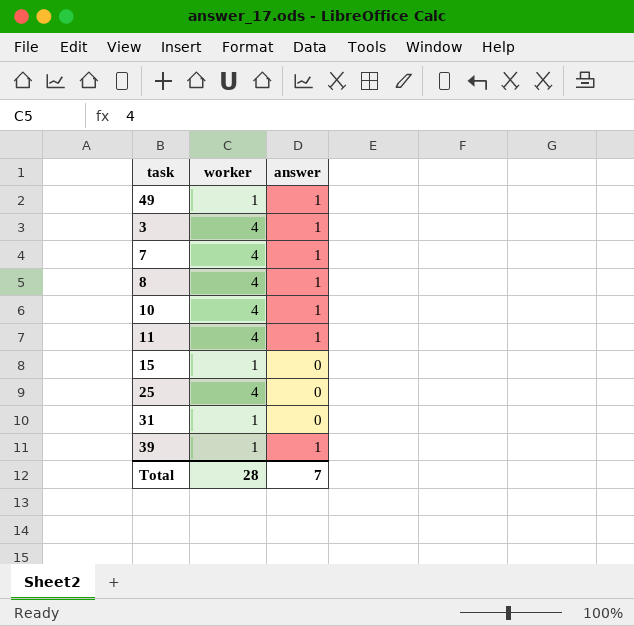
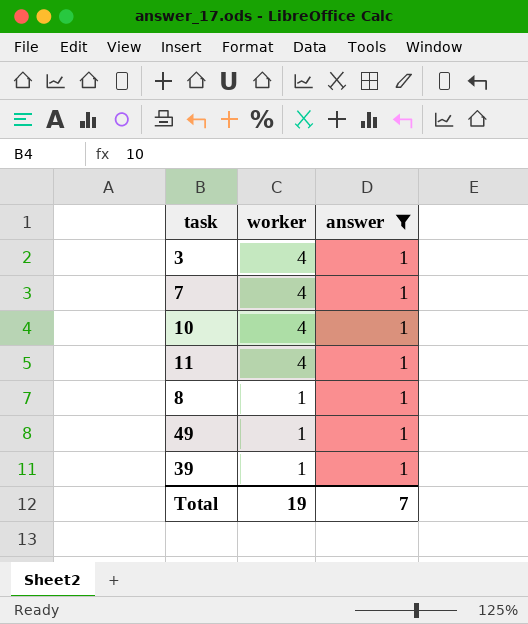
filter: none -> answer = 1
row order: none -> worker descending
8 | worker: 4 -> 1
Total | worker: 28 -> 19

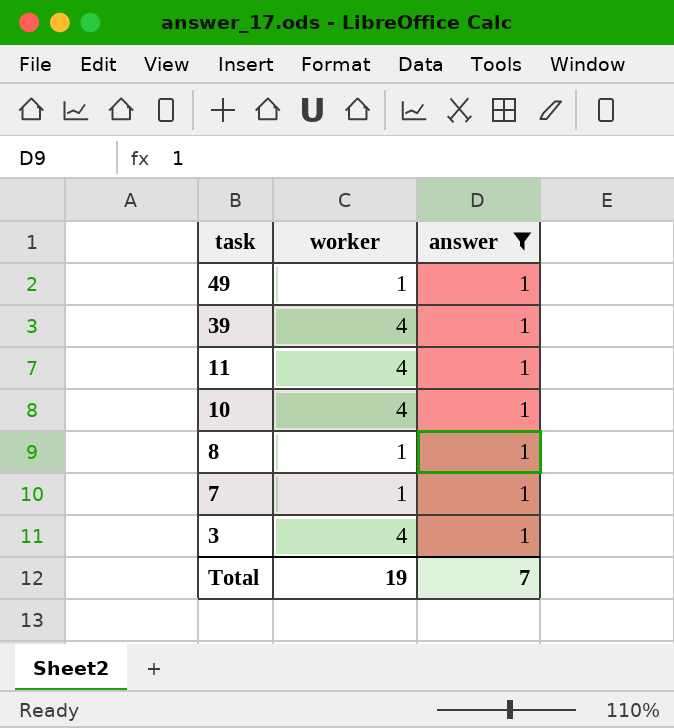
row order: worker descending -> task descending
39 | worker: 1 -> 4
7 | worker: 4 -> 1

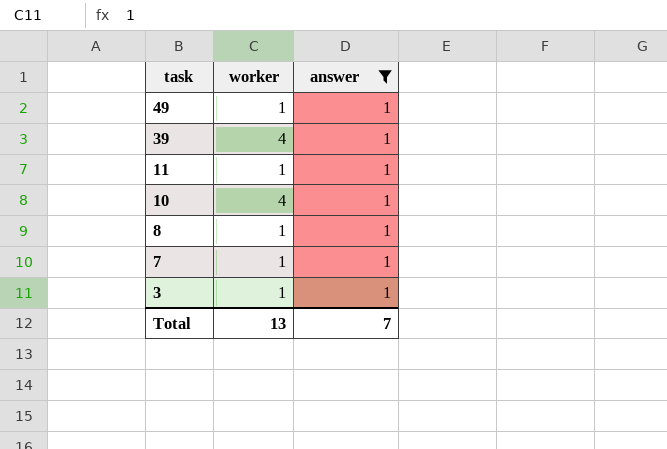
11 | worker: 4 -> 1
3 | worker: 4 -> 1
Total | worker: 19 -> 13

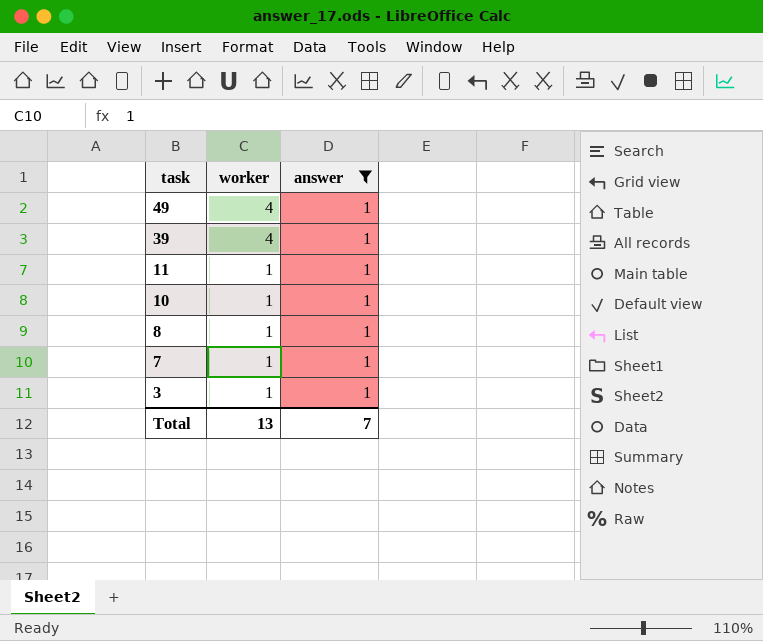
49 | worker: 1 -> 4
10 | worker: 4 -> 1

